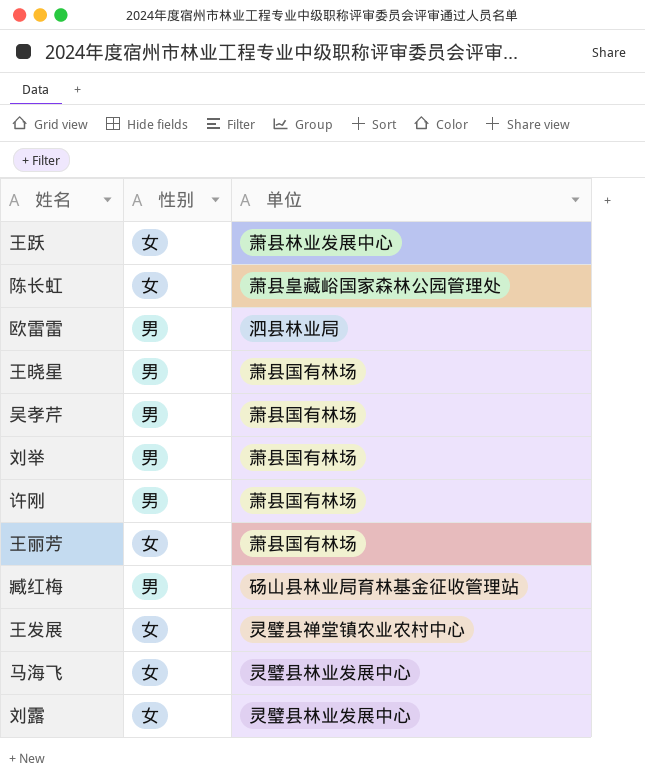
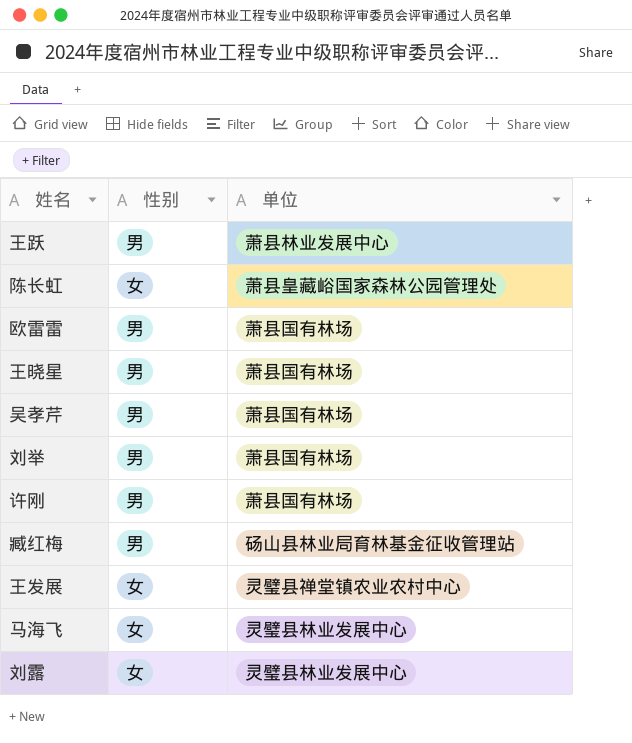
row 王丽芳: 女 | 萧县国有林场 -> none
王跃 | 性别: 女 -> 男
欧雷雷 | 单位: 泗县林业局 -> 萧县国有林场

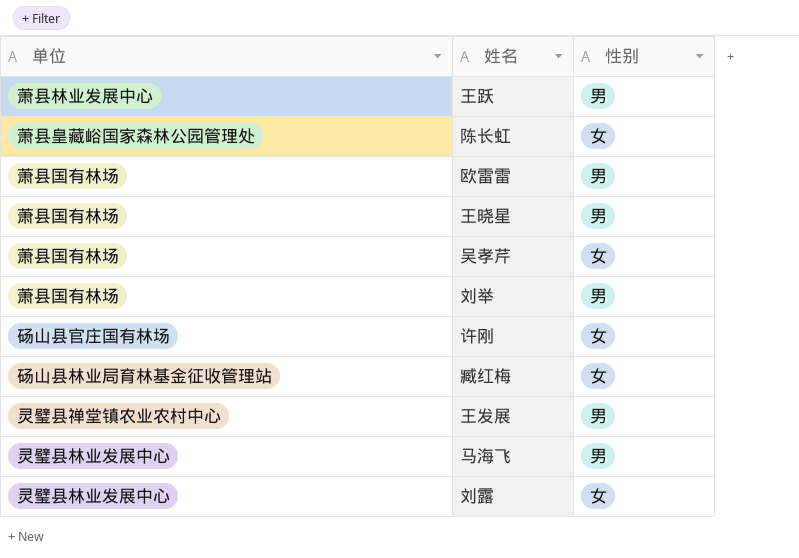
column 单位 | position: 3 -> 1
吴孝芹 | 性别: 男 -> 女
许刚 | 单位: 萧县国有林场 -> 砀山县官庄国有林场
许刚 | 性别: 男 -> 女
臧红梅 | 性别: 男 -> 女
王发展 | 性别: 女 -> 男
马海飞 | 性别: 女 -> 男

